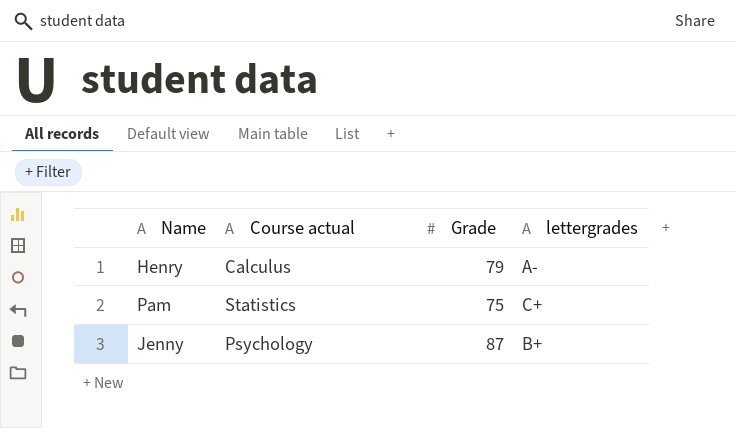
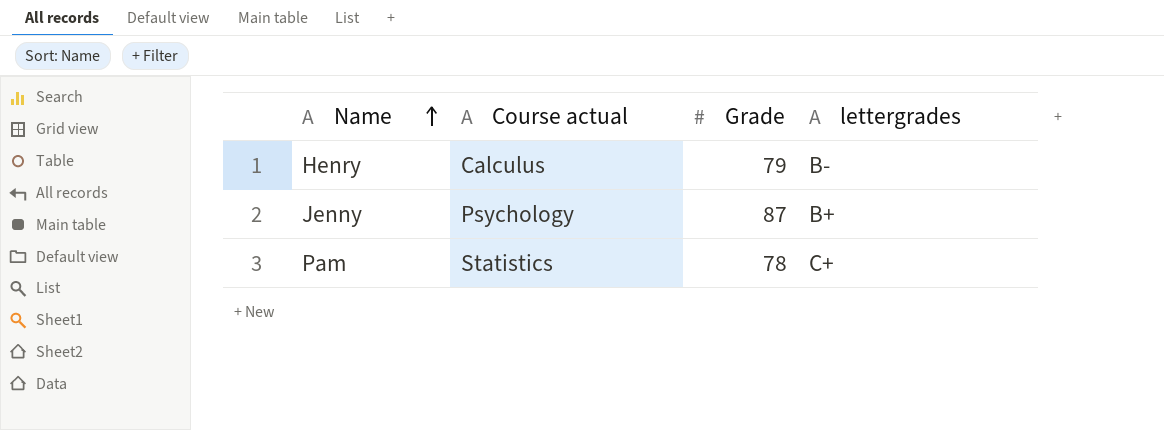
row order: none -> Name ascending
Henry | lettergrades: A- -> B-
Pam | Grade: 75 -> 78

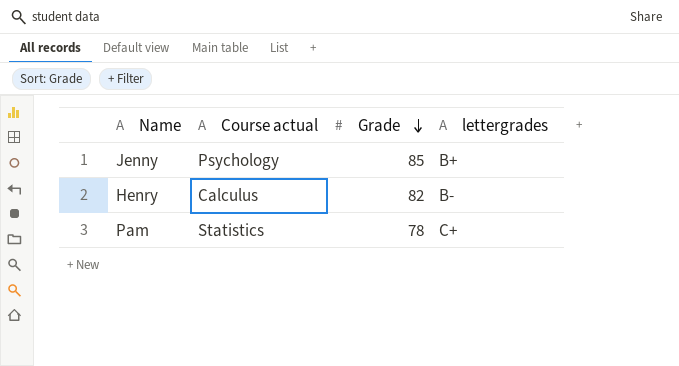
row order: Name ascending -> Grade descending
Jenny | Grade: 87 -> 85
Henry | Grade: 79 -> 82

